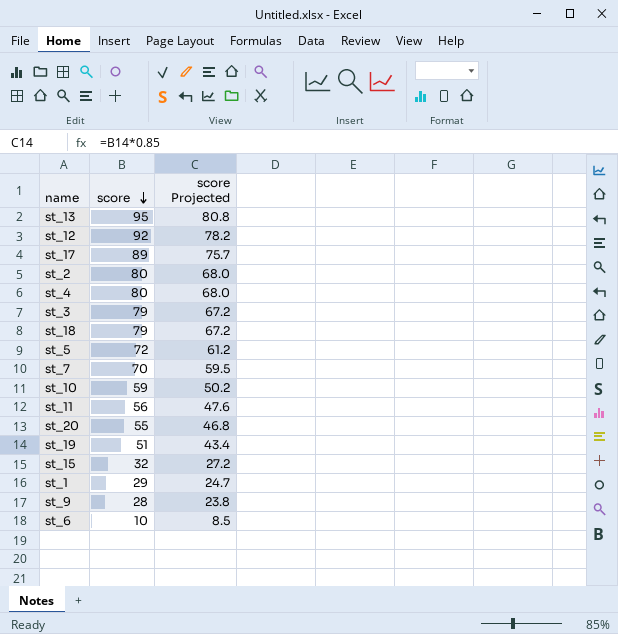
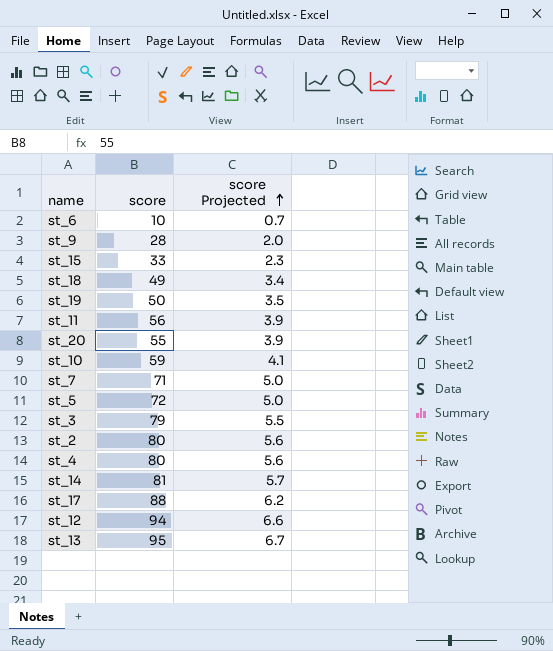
row order: score descending -> score Projected ascending
column score Projected | formula: [score] * 0.85 -> [score] * 0.07
row st_1: 29 | 24.7 -> none
st_15 | score: 32 -> 33
st_18 | score: 79 -> 49
st_19 | score: 51 -> 50
st_7 | score: 70 -> 71
row st_14: none -> 81 | 5.7
st_17 | score: 89 -> 88
st_12 | score: 92 -> 94

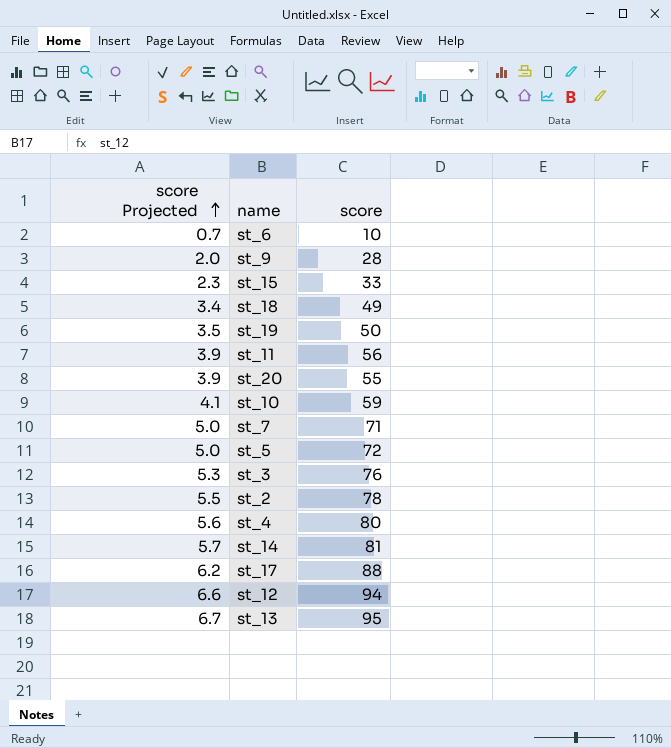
column score Projected | position: 3 -> 1
st_3 | score Projected: 5.5 -> 5.3
st_3 | score: 79 -> 76
st_2 | score Projected: 5.6 -> 5.5
st_2 | score: 80 -> 78

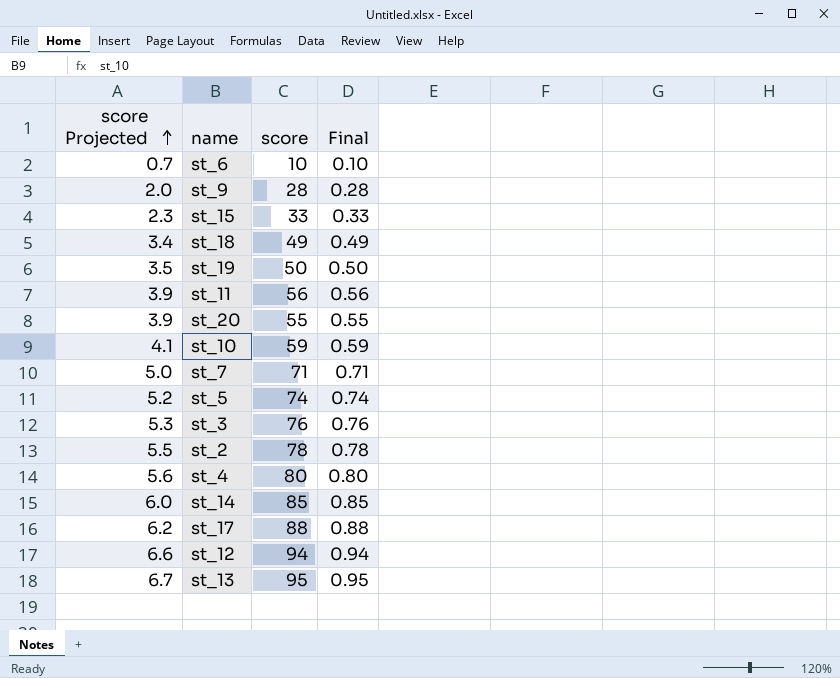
column Final | formula: none -> [score] * 0.01
st_5 | score Projected: 5.0 -> 5.2
st_5 | score: 72 -> 74
st_14 | score Projected: 5.7 -> 6.0
st_14 | score: 81 -> 85

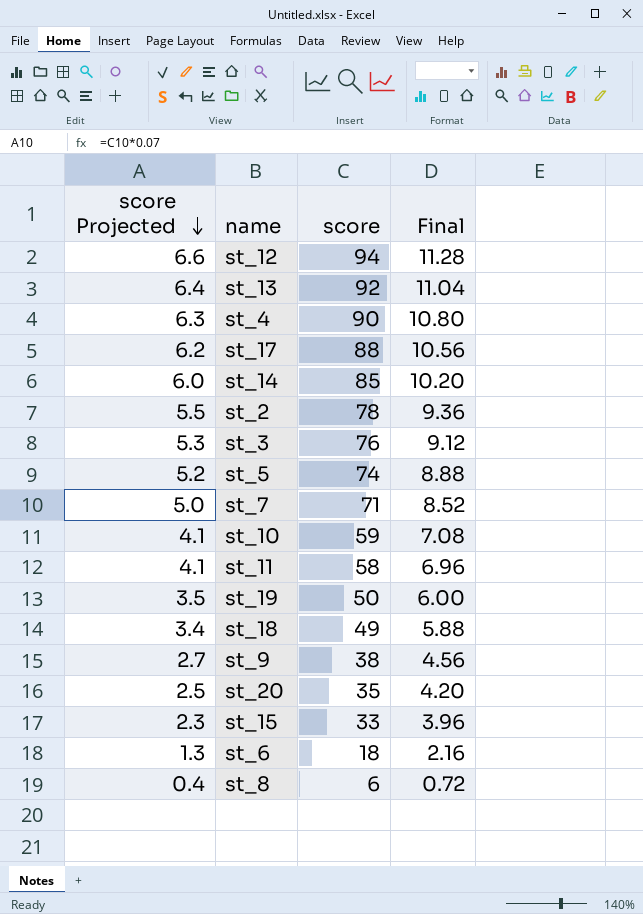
row order: score Projected ascending -> score Projected descending
column Final | formula: [score] * 0.01 -> [score] * 0.12
st_13 | score Projected: 6.7 -> 6.4
st_13 | score: 95 -> 92
st_4 | score Projected: 5.6 -> 6.3
st_4 | score: 80 -> 90
st_11 | score Projected: 3.9 -> 4.1
st_11 | score: 56 -> 58
st_9 | score Projected: 2.0 -> 2.7
st_9 | score: 28 -> 38
st_20 | score Projected: 3.9 -> 2.5
st_20 | score: 55 -> 35
st_6 | score Projected: 0.7 -> 1.3
st_6 | score: 10 -> 18
row st_8: none -> 0.4 | 6 | 0.72

